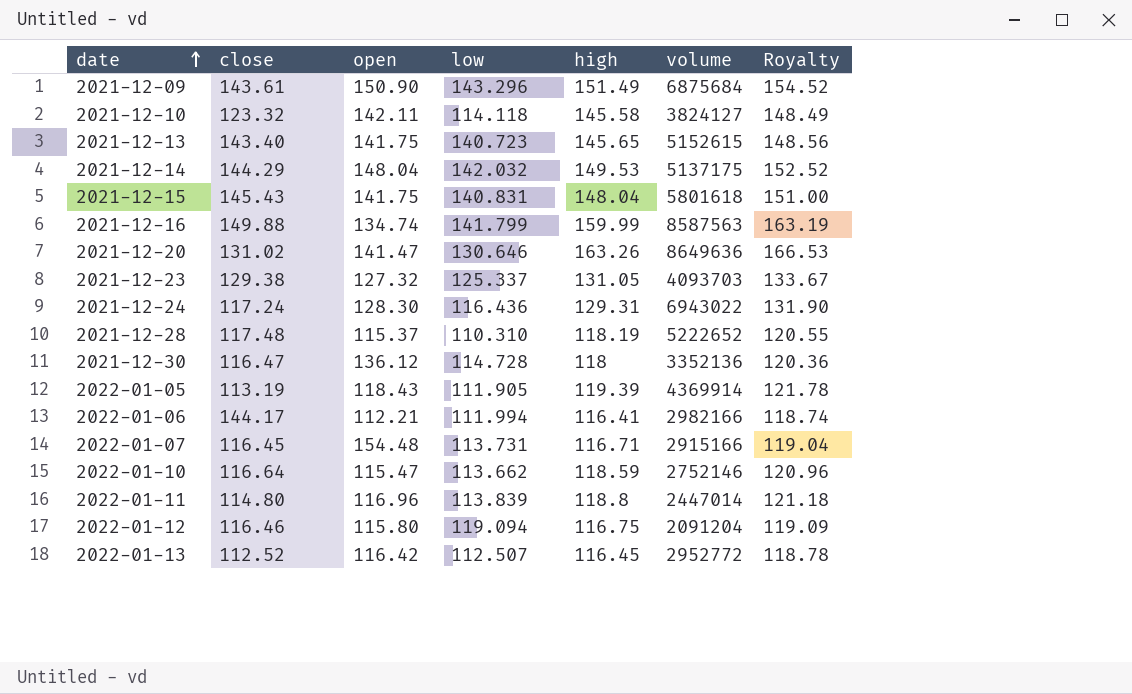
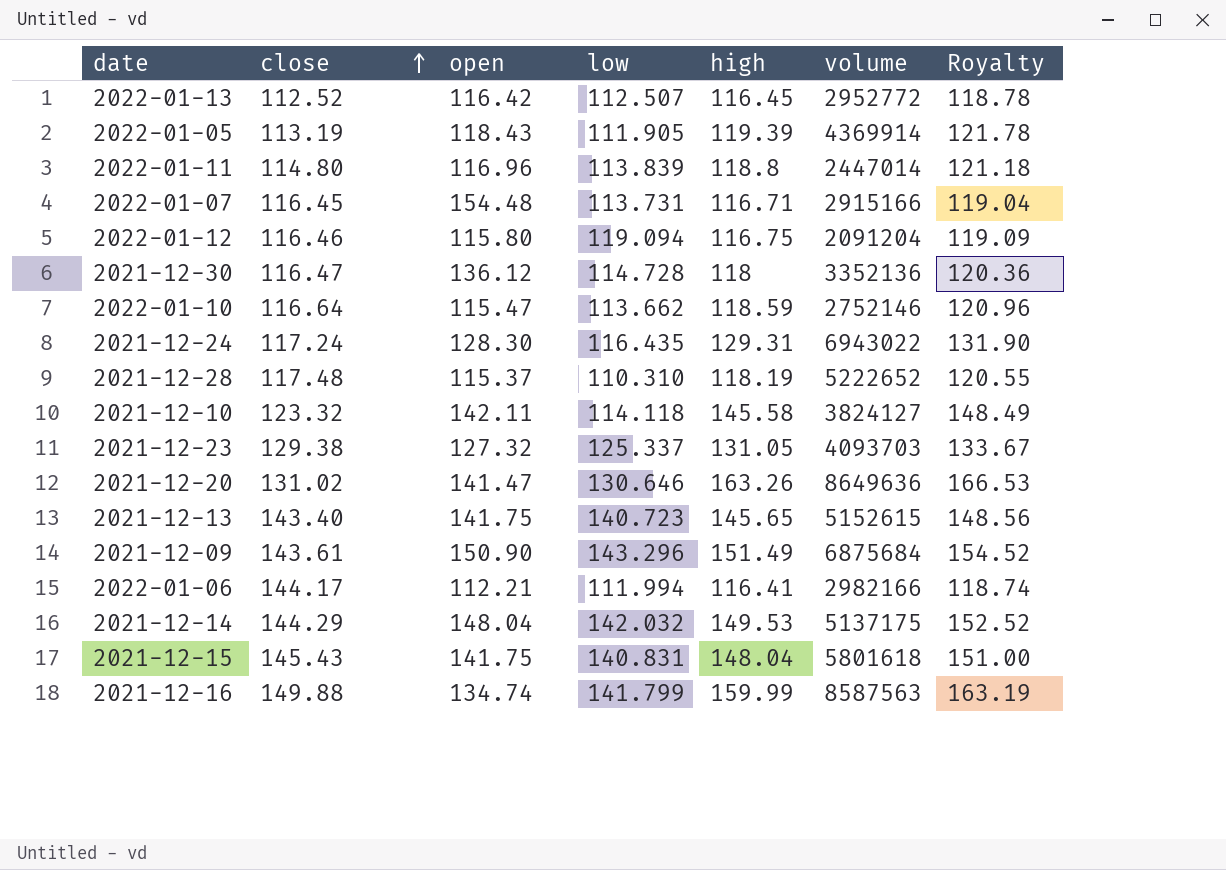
row order: date ascending -> close ascending
2021-12-24 | low: 116.436 -> 116.435

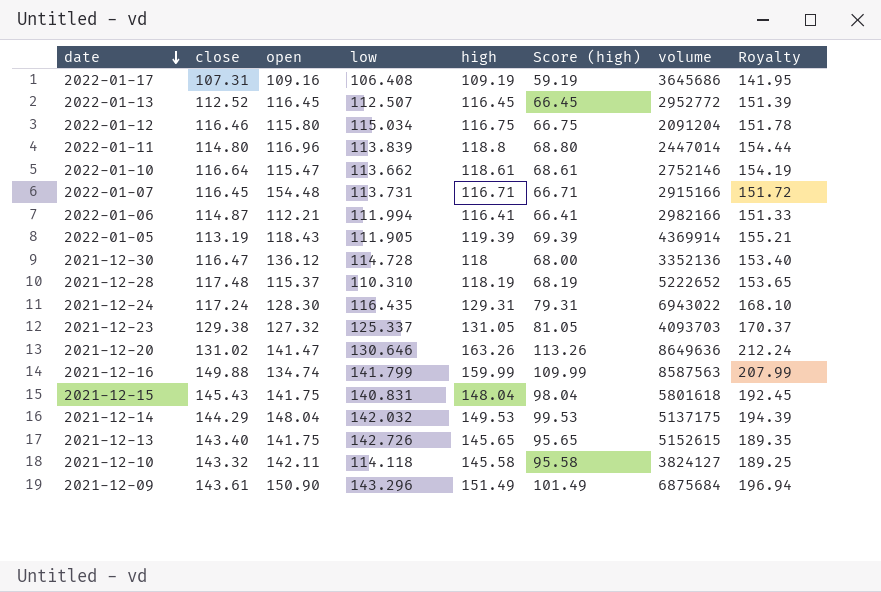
row order: close ascending -> date descending
column Score (high) | formula: none -> [high] - 50
column Royalty | formula: [high] * 1.02 -> [high] * 1.3
row 2022-01-17: none -> 107.31 | 109.16 | 106.408 | 109.19 | 59.19 | 3645686 | 141.95
2022-01-13 | open: 116.42 -> 116.45
2022-01-12 | low: 119.094 -> 115.034
2022-01-10 | high: 118.59 -> 118.61
2022-01-06 | close: 144.17 -> 114.87
2021-12-13 | low: 140.723 -> 142.726
2021-12-10 | close: 123.32 -> 143.32

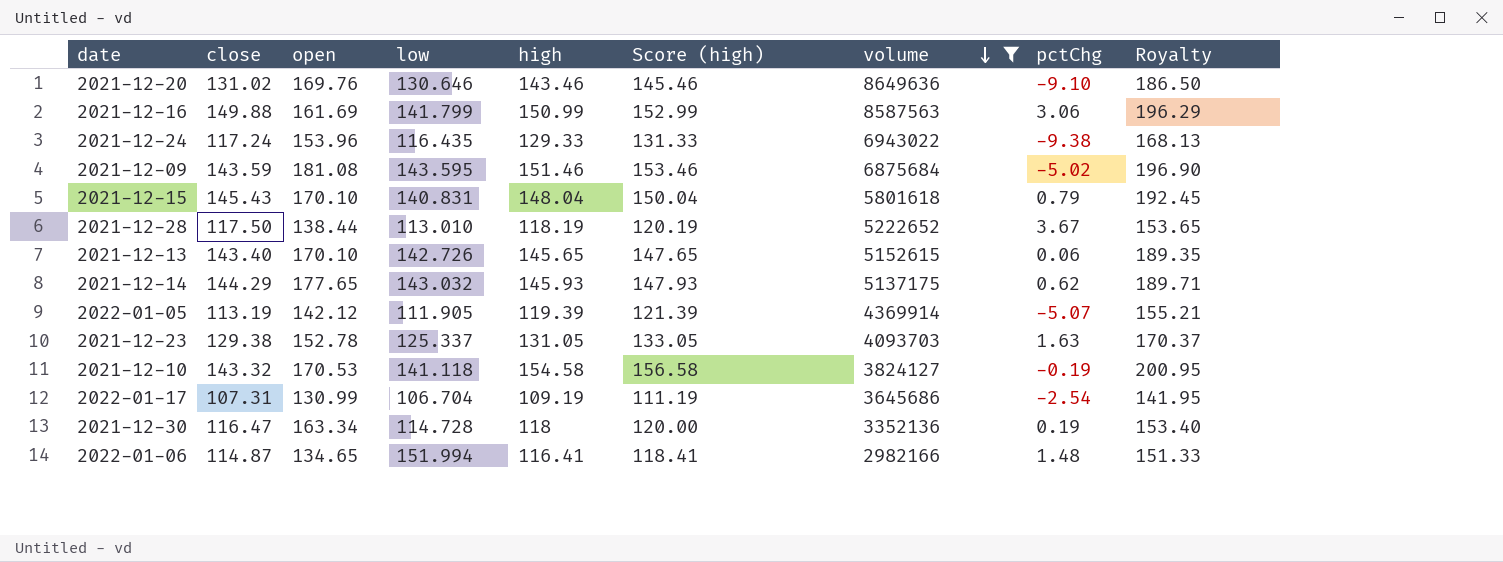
filter: none -> volume >= 2982166
row order: date descending -> volume descending
column Score (high) | formula: [high] - 50 -> [high] + 2
column pctChg | position: none -> 8
2021-12-20 | open: 141.47 -> 169.76
2021-12-20 | high: 163.26 -> 143.46
2021-12-20 | Royalty: 212.24 -> 186.50
2021-12-16 | open: 134.74 -> 161.69
2021-12-16 | high: 159.99 -> 150.99
2021-12-16 | Royalty: 207.99 -> 196.29
2021-12-24 | open: 128.30 -> 153.96
2021-12-24 | high: 129.31 -> 129.33
2021-12-24 | Royalty: 168.10 -> 168.13
2021-12-09 | close: 143.61 -> 143.59
2021-12-09 | open: 150.90 -> 181.08
2021-12-09 | low: 143.296 -> 143.595
2021-12-09 | high: 151.49 -> 151.46
2021-12-09 | Royalty: 196.94 -> 196.90
2021-12-15 | open: 141.75 -> 170.10
2021-12-28 | close: 117.48 -> 117.50
2021-12-28 | open: 115.37 -> 138.44
2021-12-28 | low: 110.310 -> 113.010
2021-12-13 | open: 141.75 -> 170.10
2021-12-14 | open: 148.04 -> 177.65
2021-12-14 | low: 142.032 -> 143.032
2021-12-14 | high: 149.53 -> 145.93
2021-12-14 | Royalty: 194.39 -> 189.71
2022-01-05 | open: 118.43 -> 142.12
2021-12-23 | open: 127.32 -> 152.78
2021-12-10 | open: 142.11 -> 170.53
2021-12-10 | low: 114.118 -> 141.118
2021-12-10 | high: 145.58 -> 154.58
2021-12-10 | Royalty: 189.25 -> 200.95
2022-01-17 | open: 109.16 -> 130.99
2022-01-17 | low: 106.408 -> 106.704
2021-12-30 | open: 136.12 -> 163.34
2022-01-06 | open: 112.21 -> 134.65
2022-01-06 | low: 111.994 -> 151.994

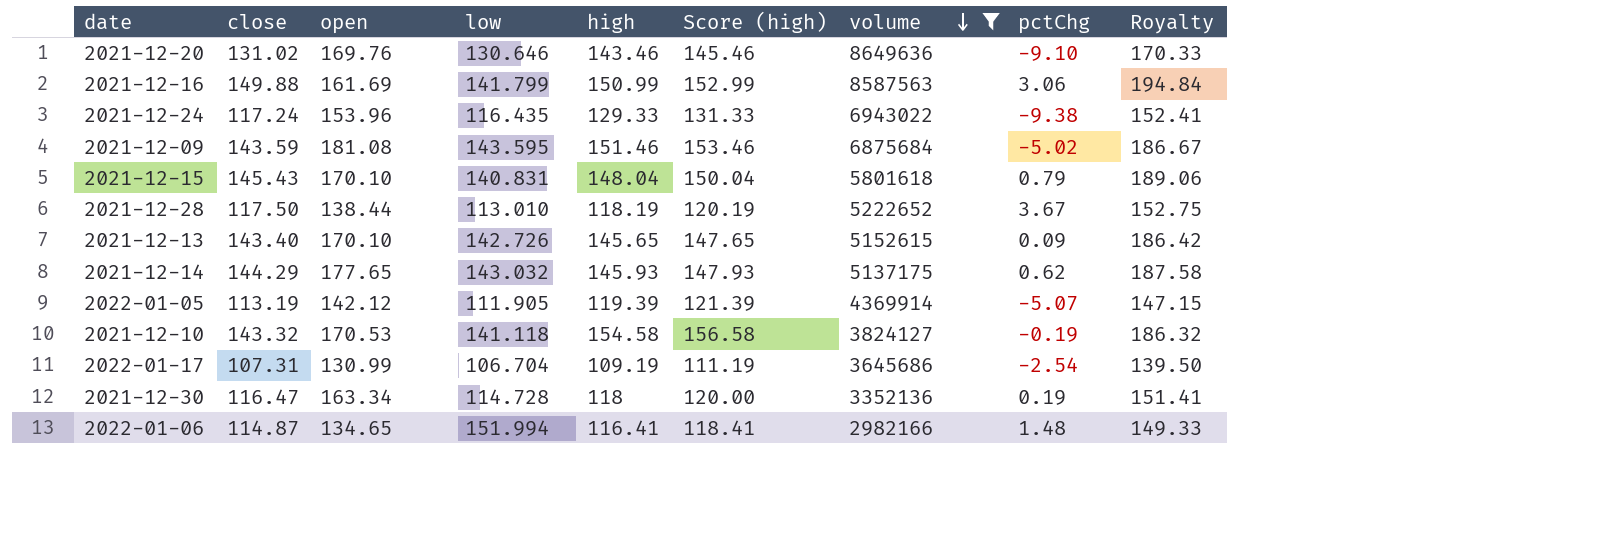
column Royalty | formula: [high] * 1.3 -> [close] * 1.3
row 2021-12-23: 129.38 | 152.78 | 125.337 | 131.05 | 133.05 | 4093703 | 1.63 | 170.37 -> none
2021-12-13 | pctChg: 0.06 -> 0.09

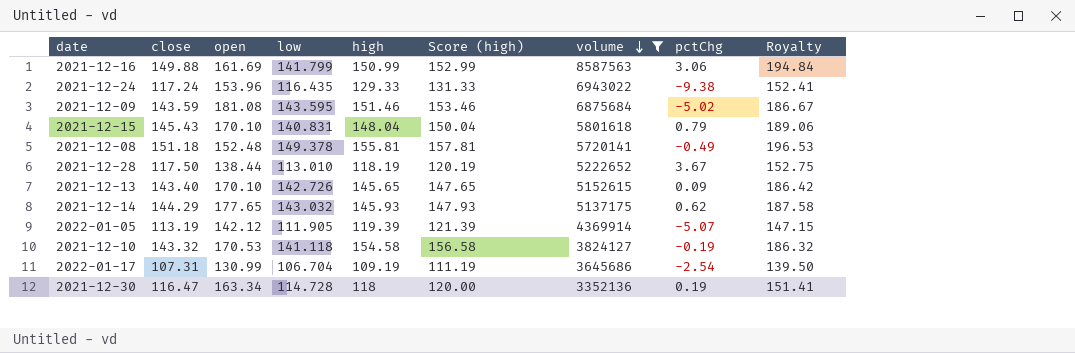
row 2021-12-20: 131.02 | 169.76 | 130.646 | 143.46 | 145.46 | 8649636 | -9.10 | 170.33 -> none
row 2022-01-06: 114.87 | 134.65 | 151.994 | 116.41 | 118.41 | 2982166 | 1.48 | 149.33 -> none
row 2021-12-08: none -> 151.18 | 152.48 | 149.378 | 155.81 | 157.81 | 5720141 | -0.49 | 196.53

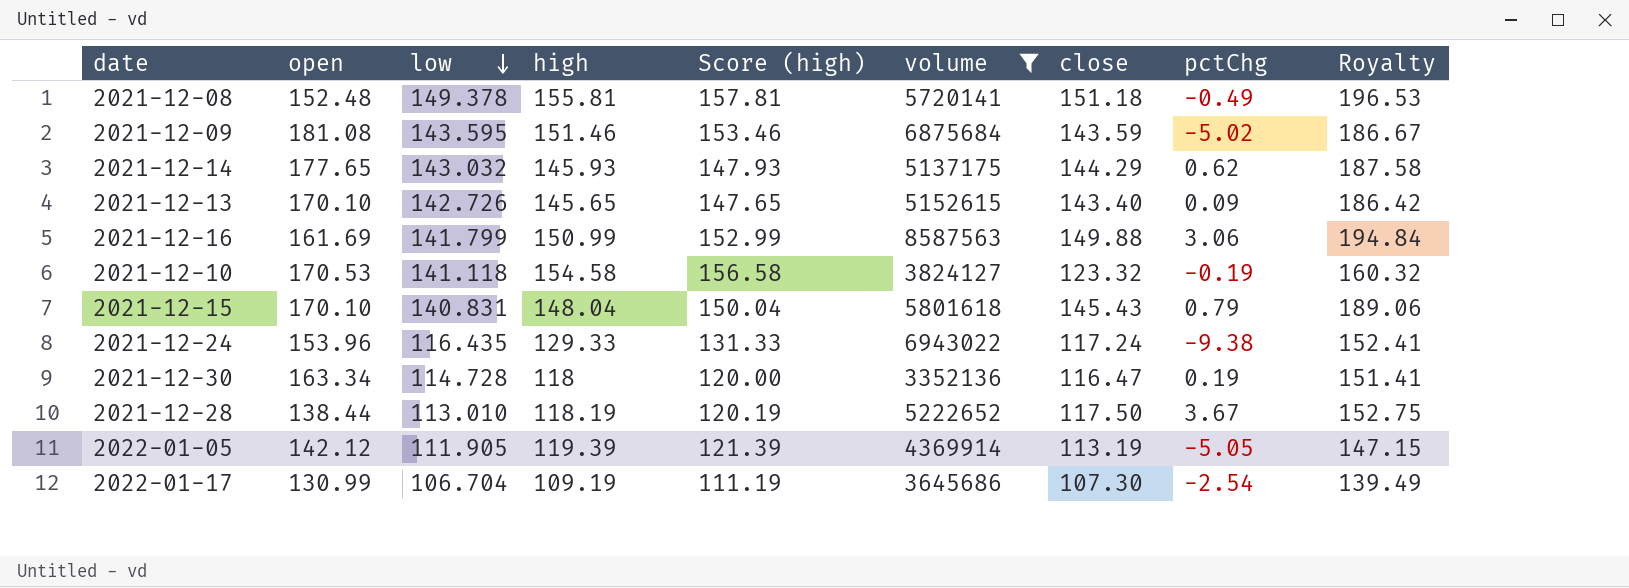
row order: volume descending -> low descending
column close | position: 2 -> 7
2021-12-10 | close: 143.32 -> 123.32
2021-12-10 | Royalty: 186.32 -> 160.32
2022-01-05 | pctChg: -5.07 -> -5.05
2022-01-17 | close: 107.31 -> 107.30
2022-01-17 | Royalty: 139.50 -> 139.49

